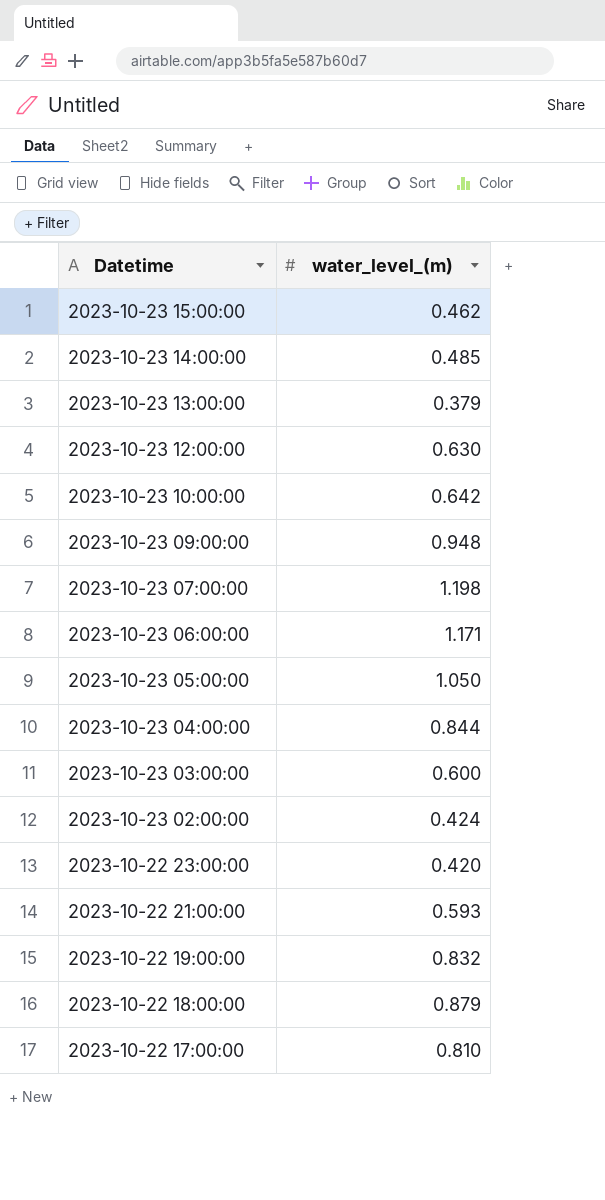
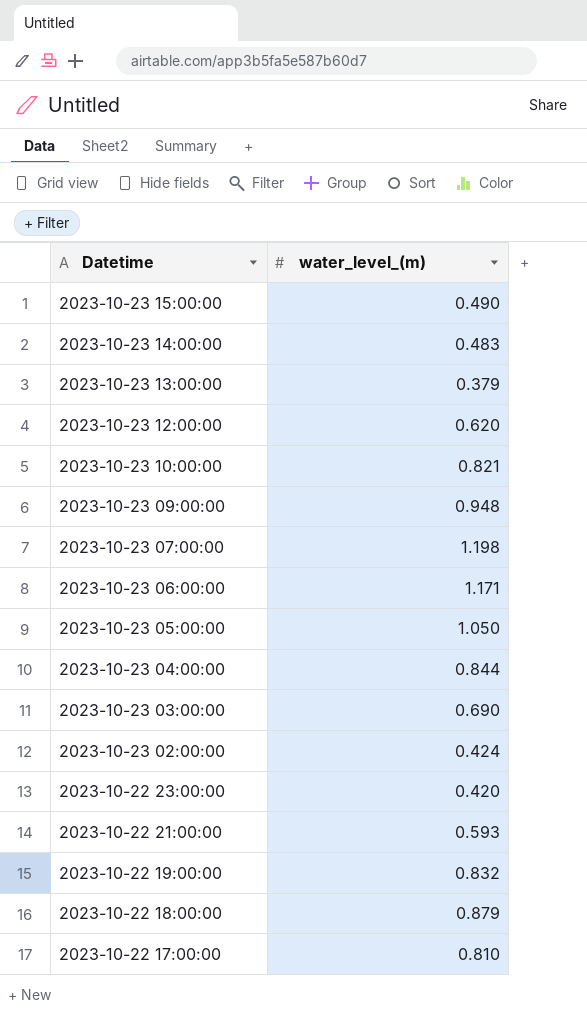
2023-10-23 15:00:00 | water_level_(m): 0.462 -> 0.490
2023-10-23 14:00:00 | water_level_(m): 0.485 -> 0.483
2023-10-23 12:00:00 | water_level_(m): 0.630 -> 0.620
2023-10-23 10:00:00 | water_level_(m): 0.642 -> 0.821
2023-10-23 03:00:00 | water_level_(m): 0.600 -> 0.690

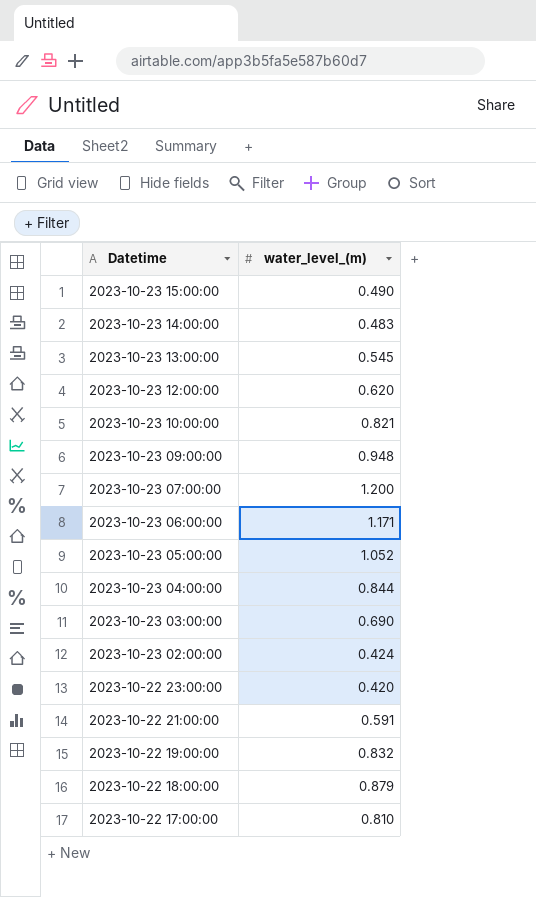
2023-10-23 13:00:00 | water_level_(m): 0.379 -> 0.545
2023-10-23 07:00:00 | water_level_(m): 1.198 -> 1.200
2023-10-23 05:00:00 | water_level_(m): 1.050 -> 1.052
2023-10-22 21:00:00 | water_level_(m): 0.593 -> 0.591

